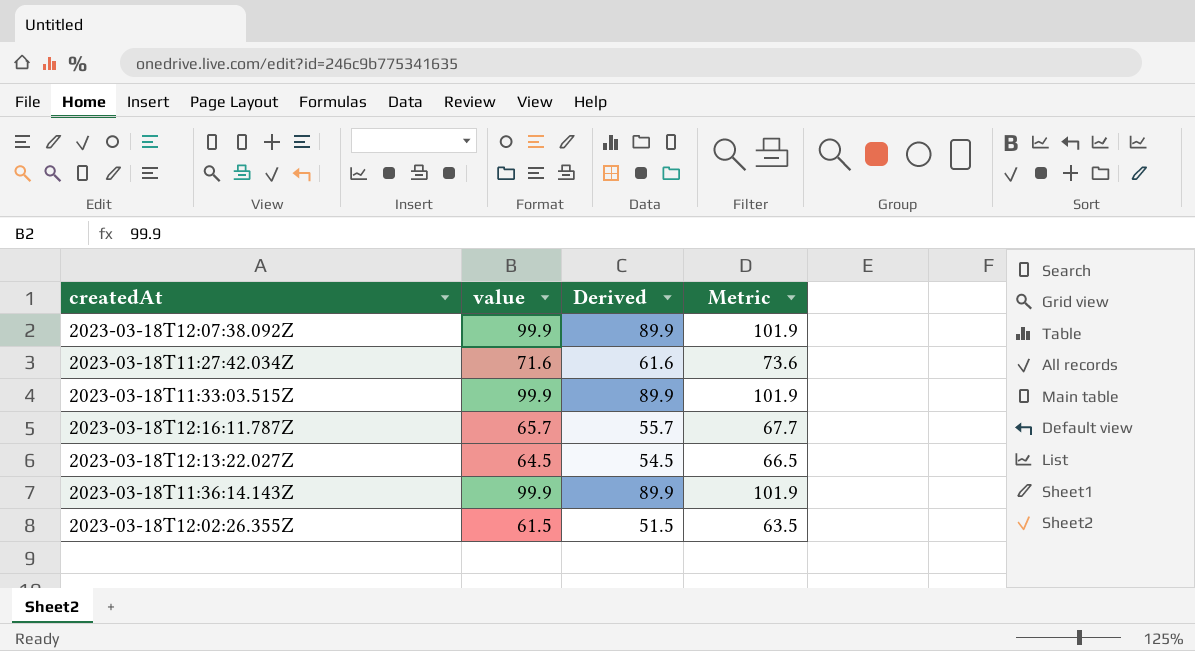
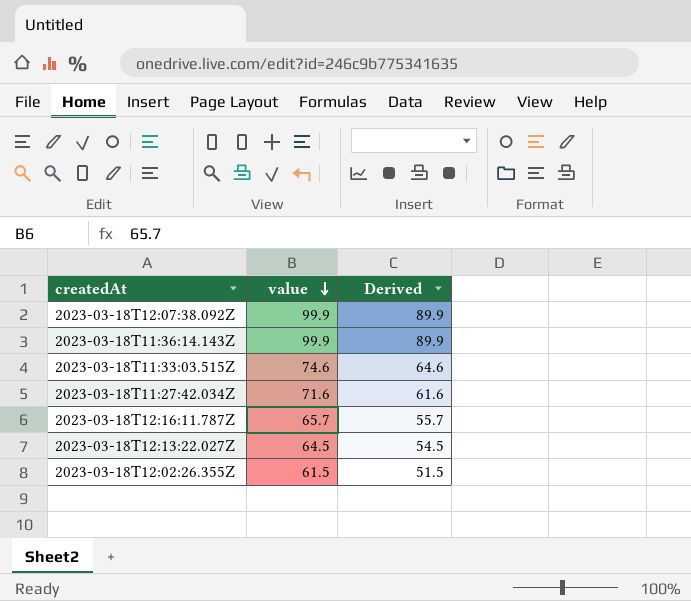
row order: none -> value descending
column Metric | formula: [value] + 2 -> none
2023-03-18T11:33:03.515Z | value: 99.9 -> 74.6
2023-03-18T11:33:03.515Z | Derived: 89.9 -> 64.6

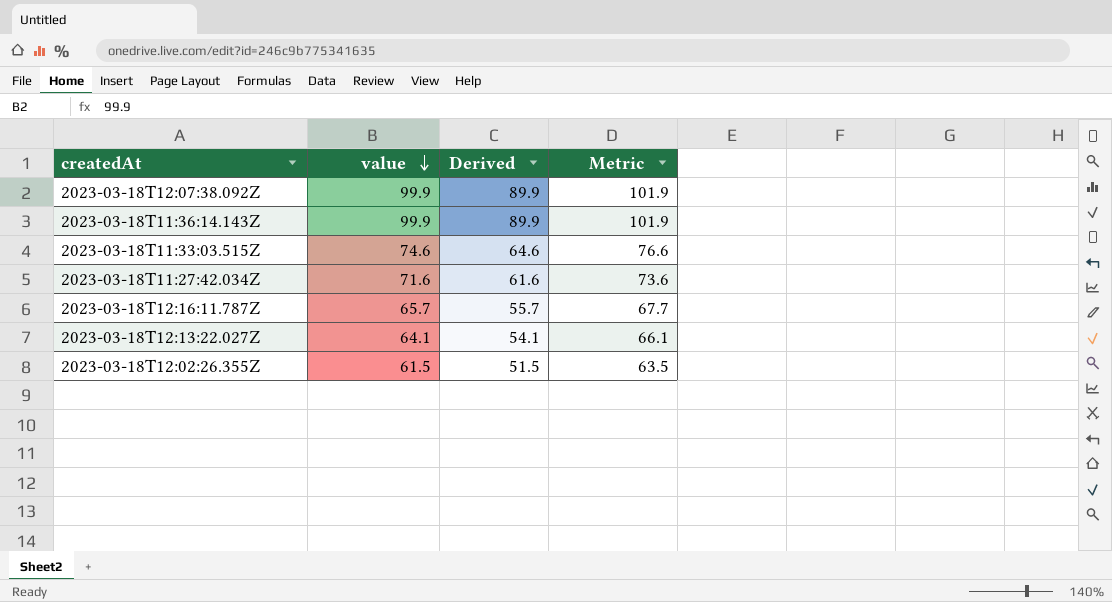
column Metric | formula: none -> [value] + 2
2023-03-18T12:13:22.027Z | value: 64.5 -> 64.1
2023-03-18T12:13:22.027Z | Derived: 54.5 -> 54.1

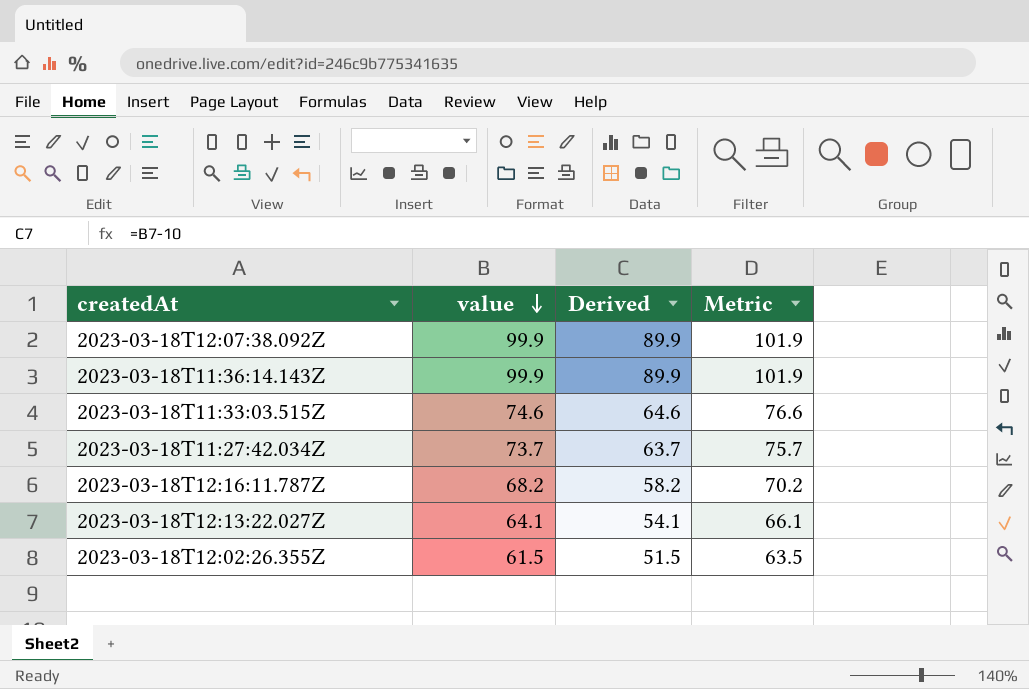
2023-03-18T11:27:42.034Z | value: 71.6 -> 73.7
2023-03-18T11:27:42.034Z | Derived: 61.6 -> 63.7
2023-03-18T11:27:42.034Z | Metric: 73.6 -> 75.7
2023-03-18T12:16:11.787Z | value: 65.7 -> 68.2
2023-03-18T12:16:11.787Z | Derived: 55.7 -> 58.2
2023-03-18T12:16:11.787Z | Metric: 67.7 -> 70.2

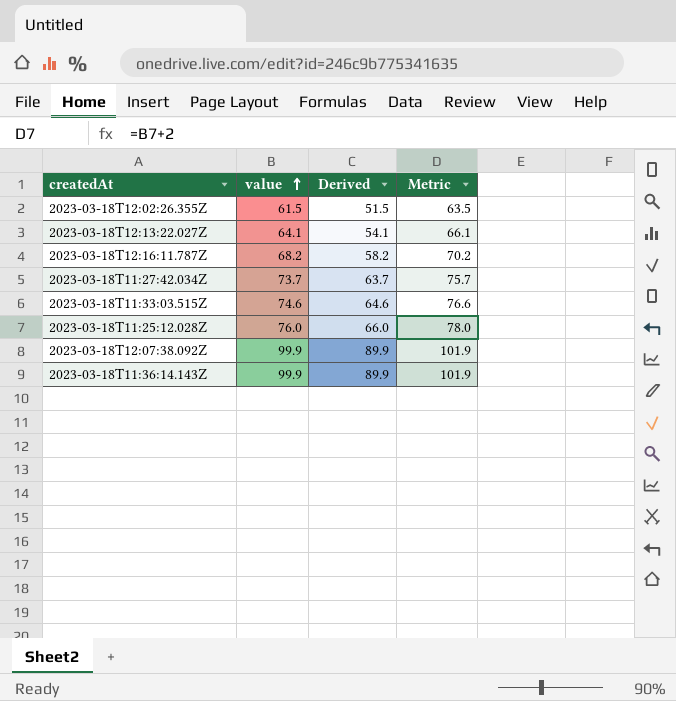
row order: value descending -> value ascending
row 2023-03-18T11:25:12.028Z: none -> 76.0 | 66.0 | 78.0

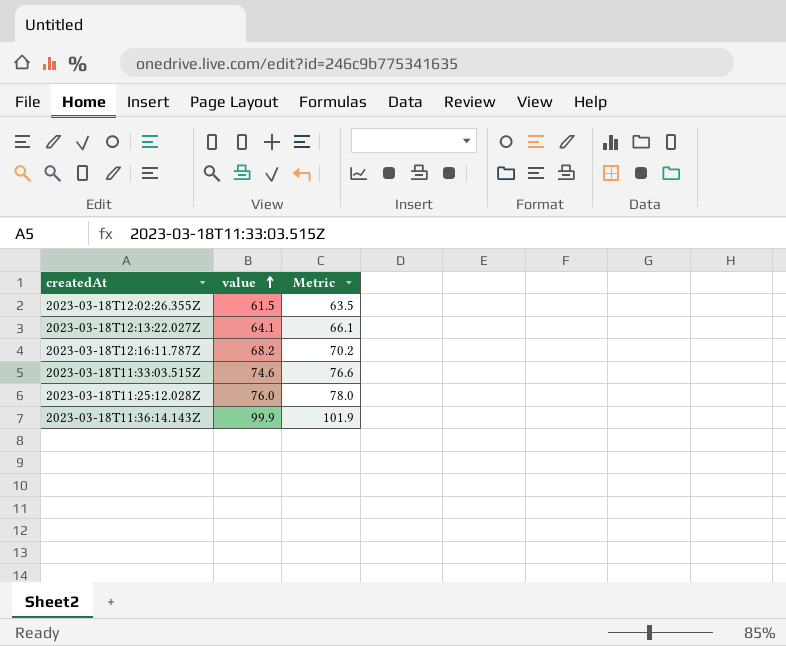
column Derived | formula: [value] - 10 -> none
row 2023-03-18T11:27:42.034Z: 73.7 | 63.7 | 75.7 -> none
row 2023-03-18T12:07:38.092Z: 99.9 | 89.9 | 101.9 -> none

